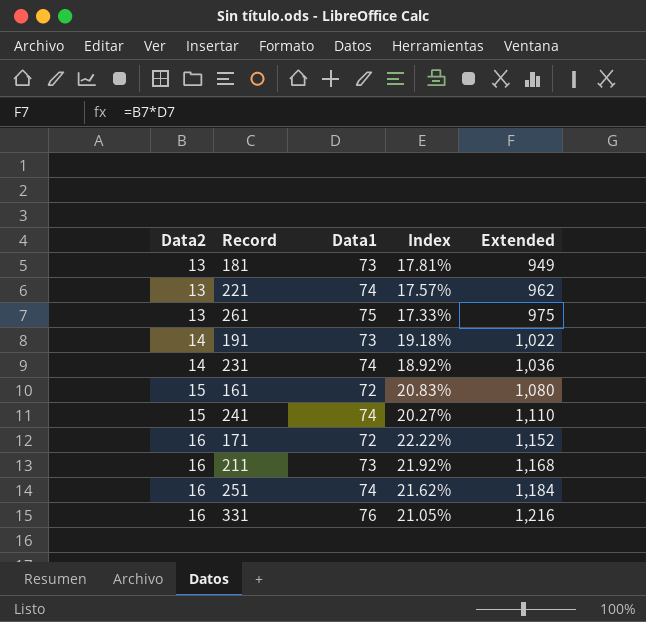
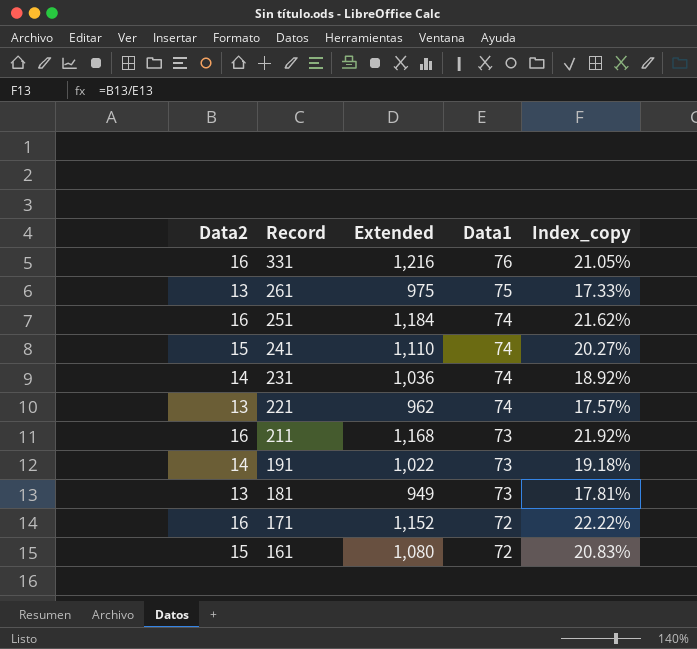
row order: Data2 ascending -> Record descending
column Extended | position: 5 -> 3
column name: Index -> Index_copy

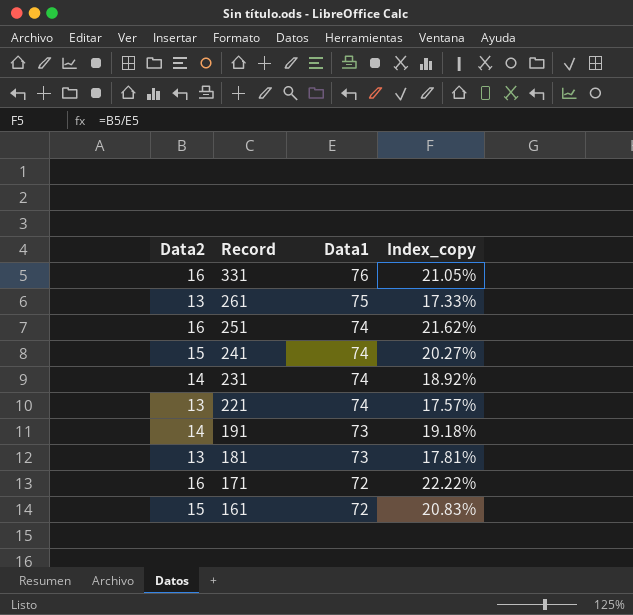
column Extended | formula: [Data2] * [Data1] -> none
row 211: 16 | 1,168 | 73 | 21.92% -> none

